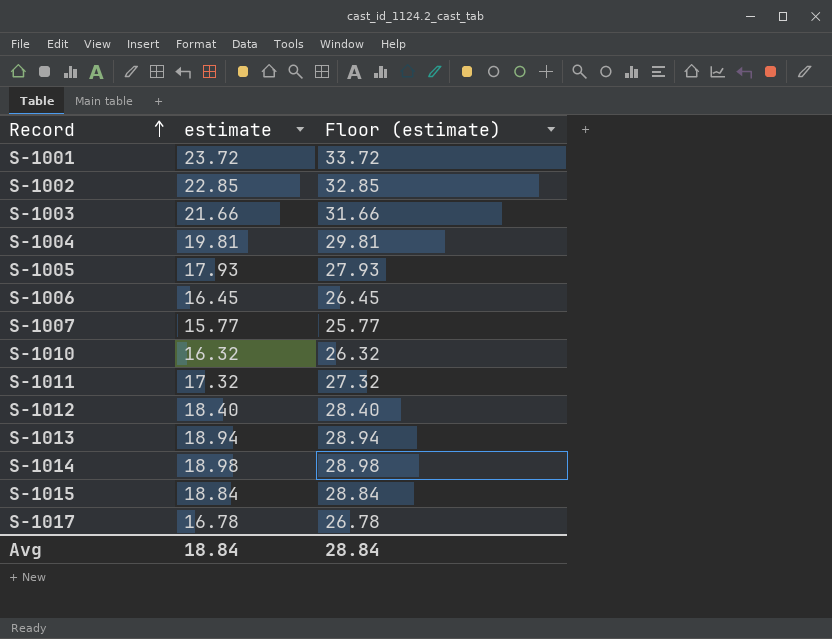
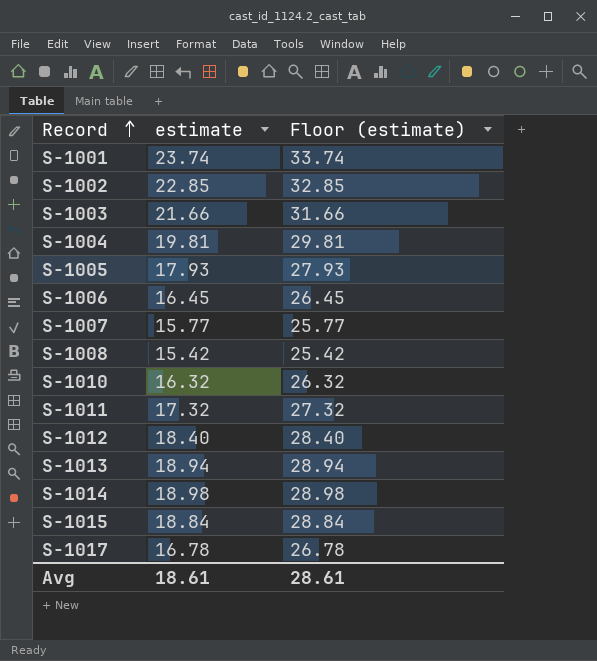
S-1001 | estimate: 23.72 -> 23.74
S-1001 | Floor (estimate): 33.72 -> 33.74
row S-1008: none -> 15.42 | 25.42
Avg | estimate: 18.84 -> 18.61
Avg | Floor (estimate): 28.84 -> 28.61

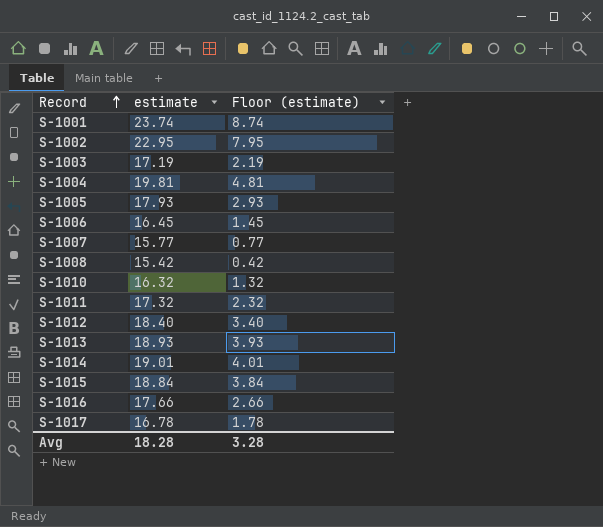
column Floor (estimate) | formula: [estimate] + 10 -> [estimate] - 15
S-1002 | estimate: 22.85 -> 22.95
S-1003 | estimate: 21.66 -> 17.19
S-1013 | estimate: 18.94 -> 18.93
S-1014 | estimate: 18.98 -> 19.01
row S-1016: none -> 17.66 | 2.66
Avg | estimate: 18.61 -> 18.28
Avg | Floor (estimate): 28.61 -> 3.28

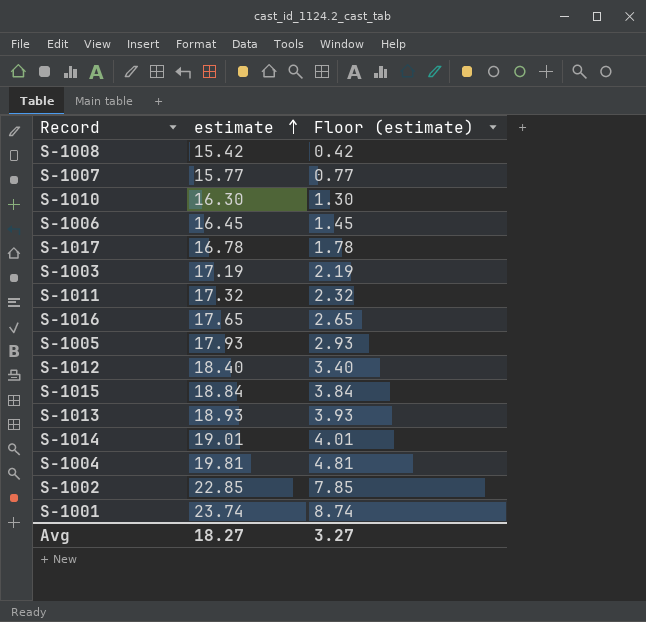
row order: Record ascending -> estimate ascending
S-1010 | estimate: 16.32 -> 16.30
S-1010 | Floor (estimate): 1.32 -> 1.30
S-1016 | estimate: 17.66 -> 17.65
S-1016 | Floor (estimate): 2.66 -> 2.65
S-1002 | estimate: 22.95 -> 22.85
S-1002 | Floor (estimate): 7.95 -> 7.85
Avg | estimate: 18.28 -> 18.27
Avg | Floor (estimate): 3.28 -> 3.27

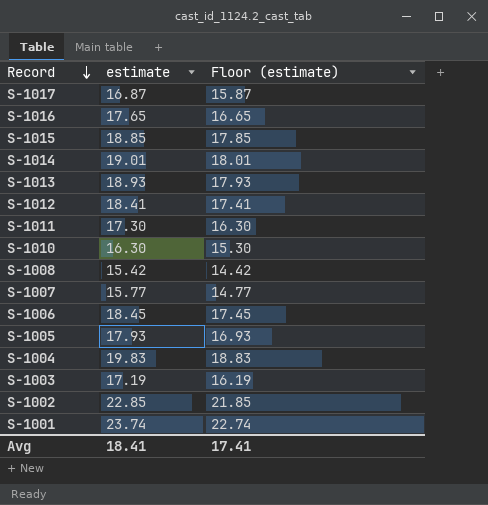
row order: estimate ascending -> Record descending
column Floor (estimate) | formula: [estimate] - 15 -> [estimate] - 1
S-1017 | estimate: 16.78 -> 16.87
S-1015 | estimate: 18.84 -> 18.85
S-1012 | estimate: 18.40 -> 18.41
S-1011 | estimate: 17.32 -> 17.30
S-1006 | estimate: 16.45 -> 18.45
S-1004 | estimate: 19.81 -> 19.83
Avg | estimate: 18.27 -> 18.41
Avg | Floor (estimate): 3.27 -> 17.41

